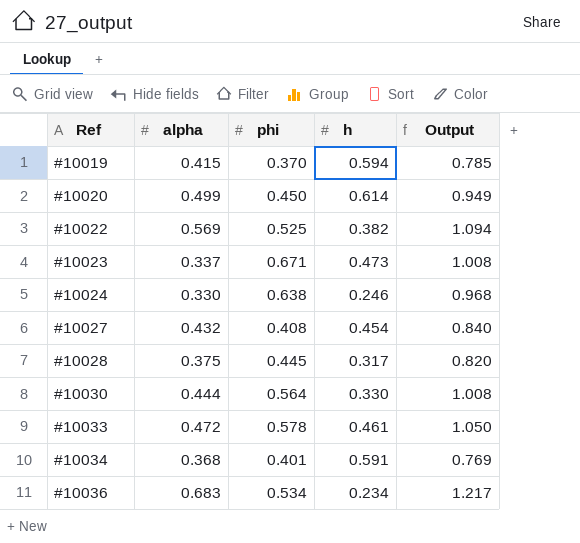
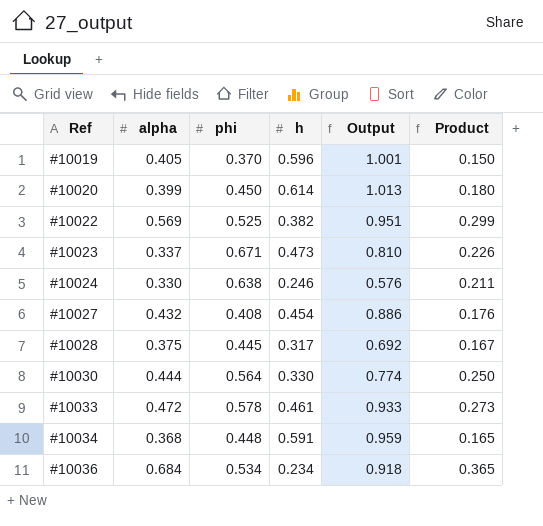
column Output | formula: [alpha] + [phi] -> [alpha] + [h]
column Product | formula: none -> [alpha] * [phi]
#10019 | alpha: 0.415 -> 0.405
#10019 | h: 0.594 -> 0.596
#10020 | alpha: 0.499 -> 0.399
#10034 | phi: 0.401 -> 0.448
#10036 | alpha: 0.683 -> 0.684

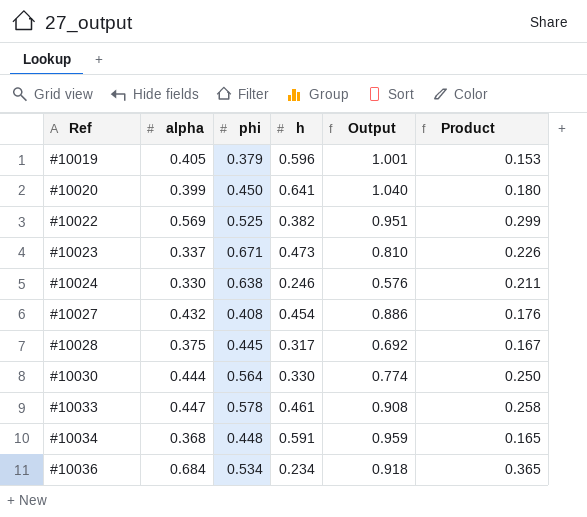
#10019 | phi: 0.370 -> 0.379
#10019 | Product: 0.150 -> 0.153
#10020 | h: 0.614 -> 0.641
#10020 | Output: 1.013 -> 1.040
#10033 | alpha: 0.472 -> 0.447
#10033 | Output: 0.933 -> 0.908
#10033 | Product: 0.273 -> 0.258

